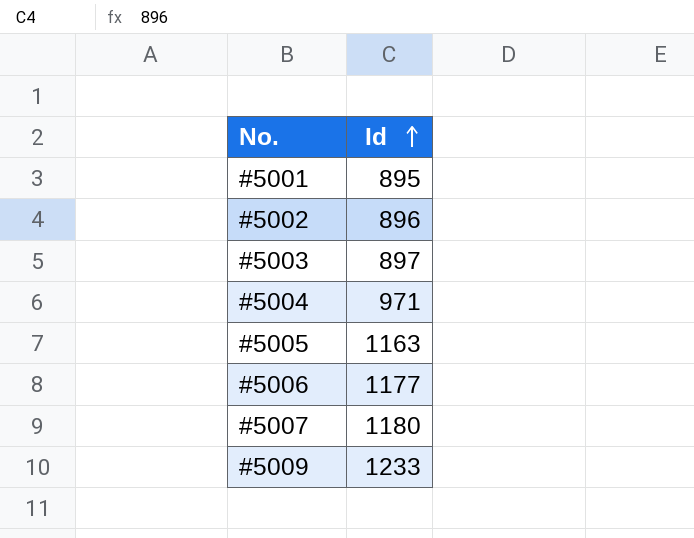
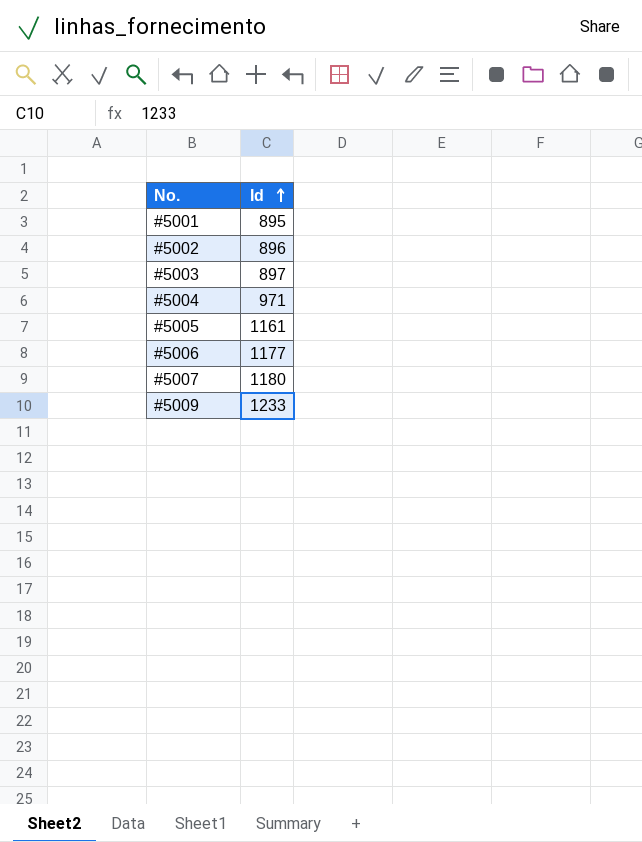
#5005 | Id: 1163 -> 1161

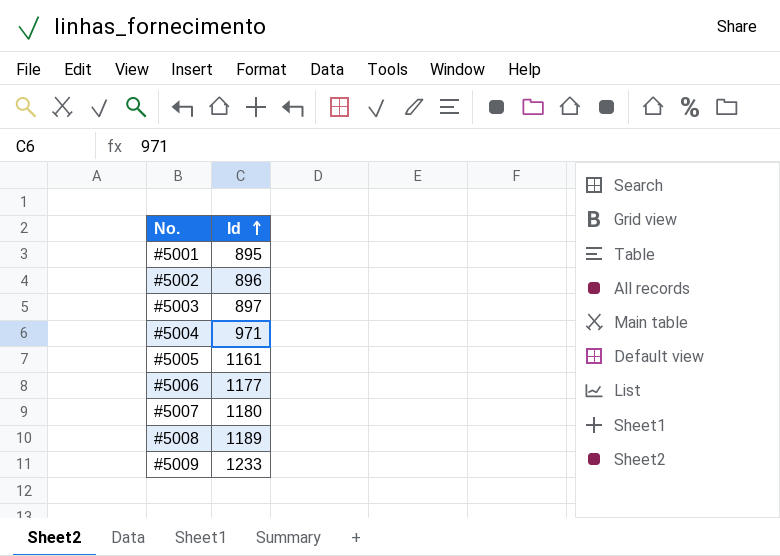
row #5008: none -> 1189

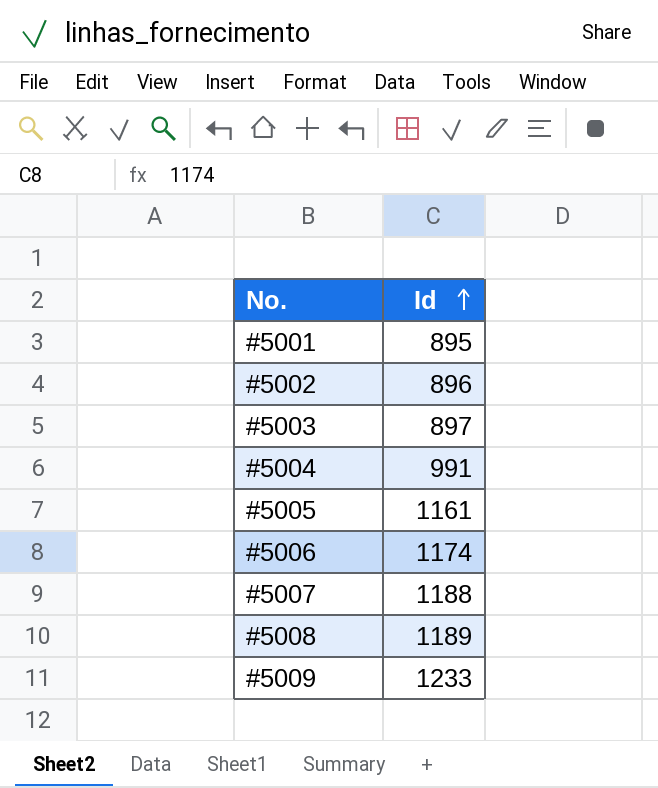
#5004 | Id: 971 -> 991
#5006 | Id: 1177 -> 1174
#5007 | Id: 1180 -> 1188

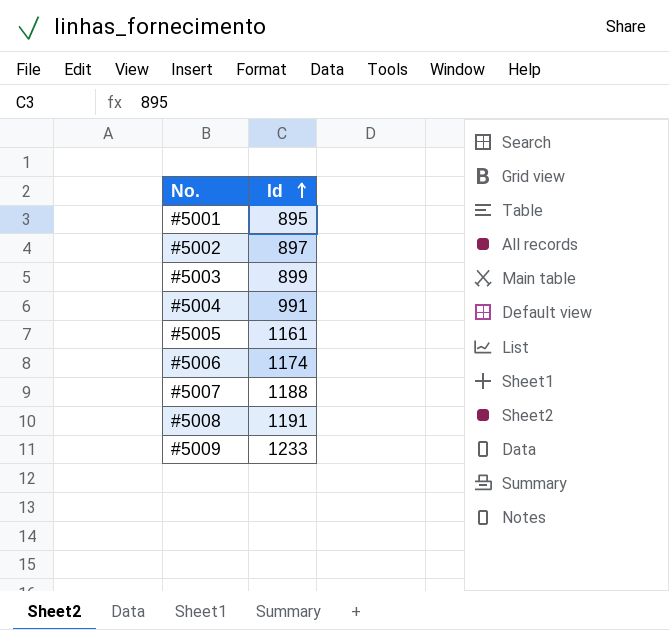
#5002 | Id: 896 -> 897
#5003 | Id: 897 -> 899
#5008 | Id: 1189 -> 1191

